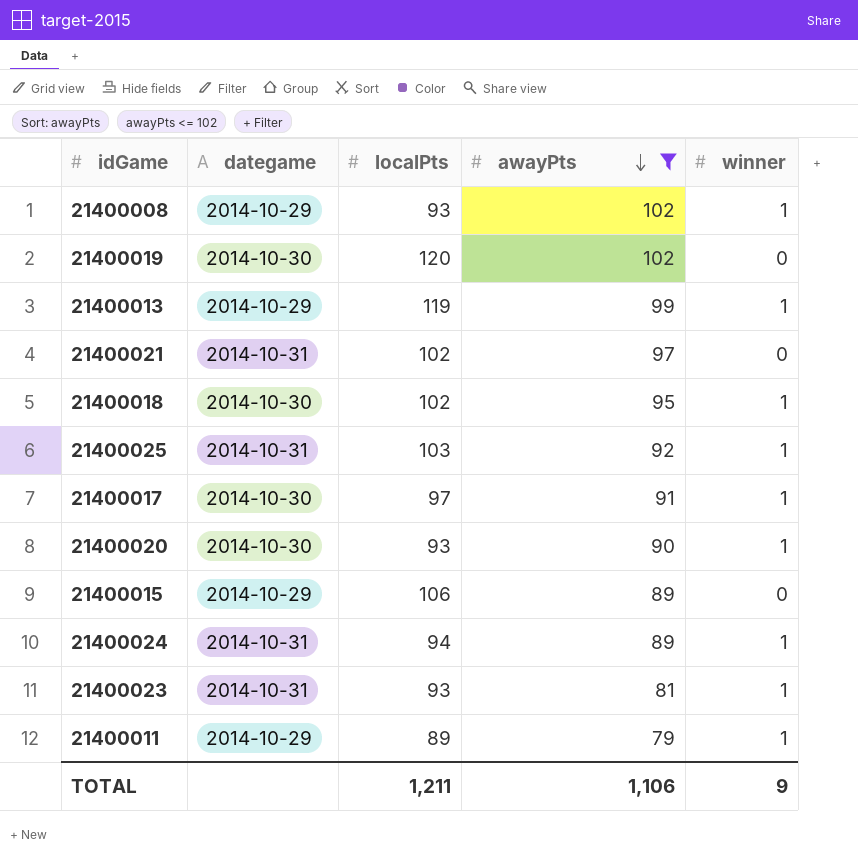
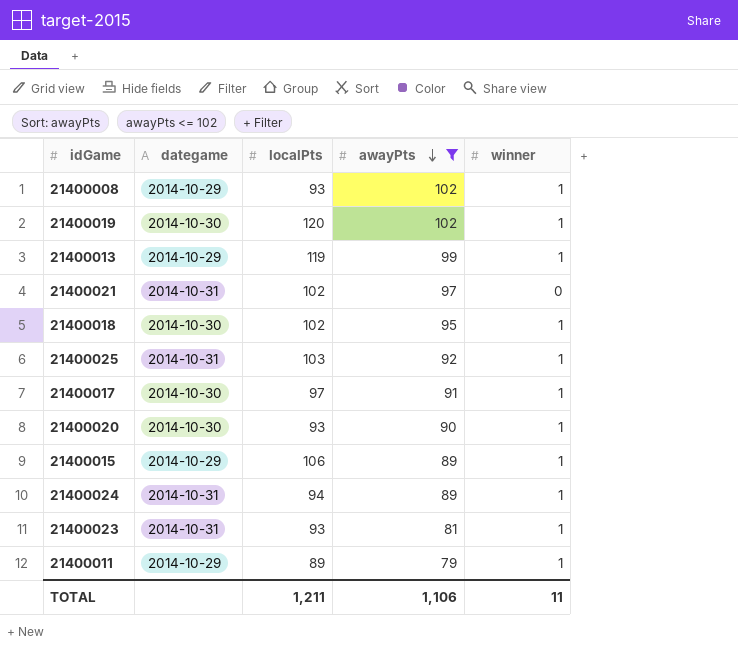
21400019 | winner: 0 -> 1
21400015 | winner: 0 -> 1
TOTAL | winner: 9 -> 11

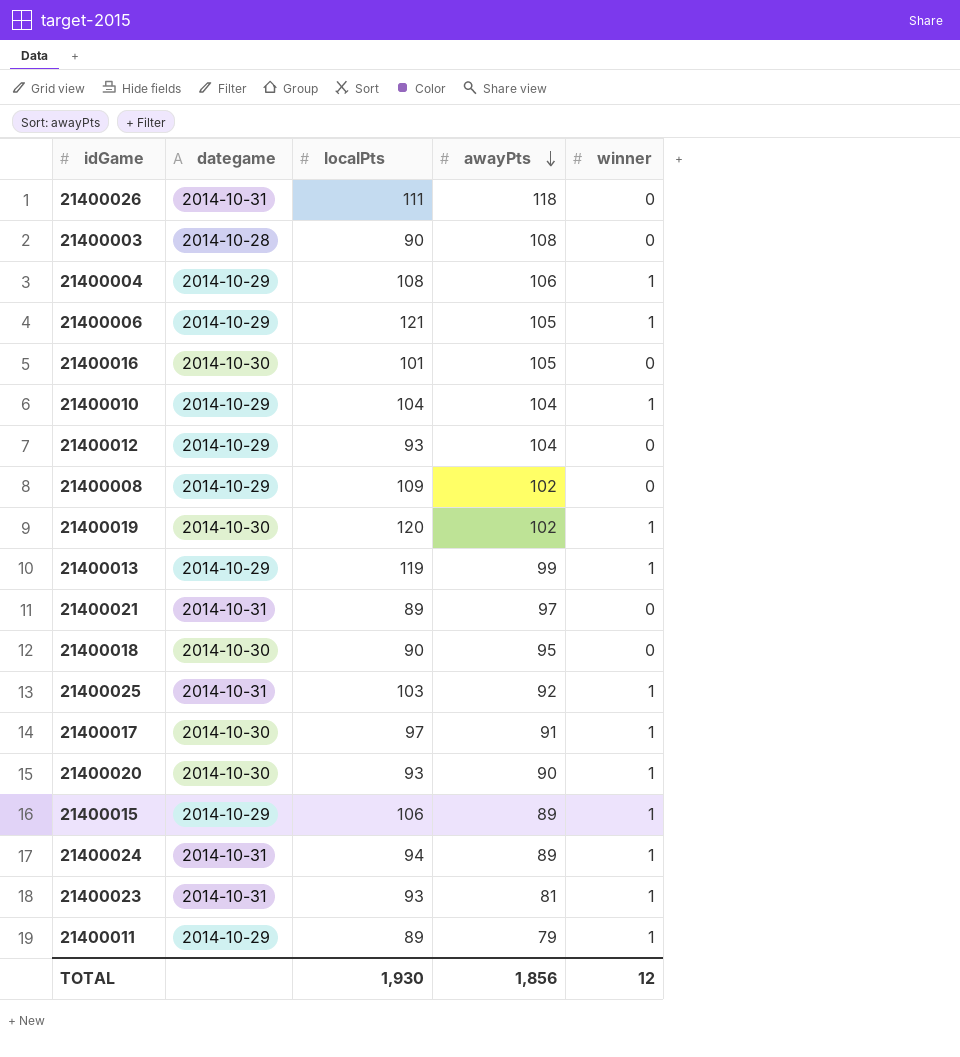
filter: awayPts <= 102 -> none
21400008 | localPts: 93 -> 109
21400008 | winner: 1 -> 0
21400021 | localPts: 102 -> 89
21400018 | localPts: 102 -> 90
21400018 | winner: 1 -> 0
TOTAL | localPts: 1,211 -> 1,930
TOTAL | awayPts: 1,106 -> 1,856
TOTAL | winner: 11 -> 12

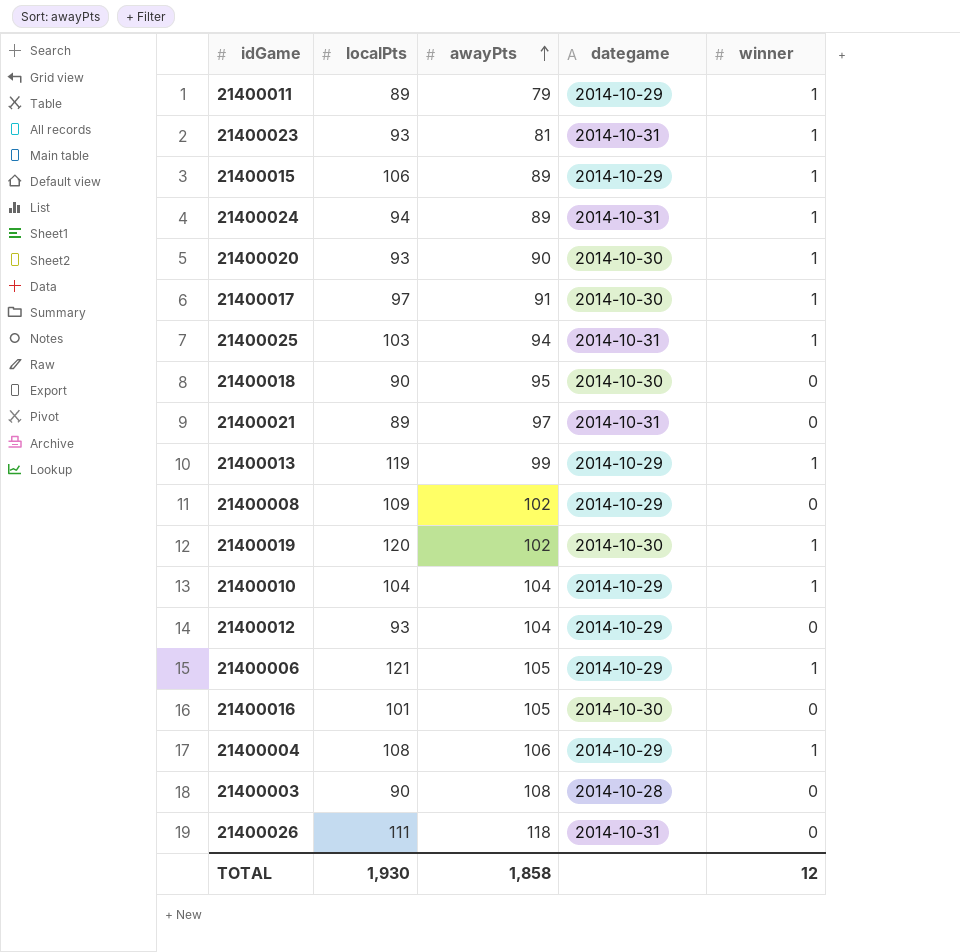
row order: awayPts descending -> awayPts ascending
column dategame | position: 2 -> 4
21400025 | awayPts: 92 -> 94
TOTAL | awayPts: 1,856 -> 1,858

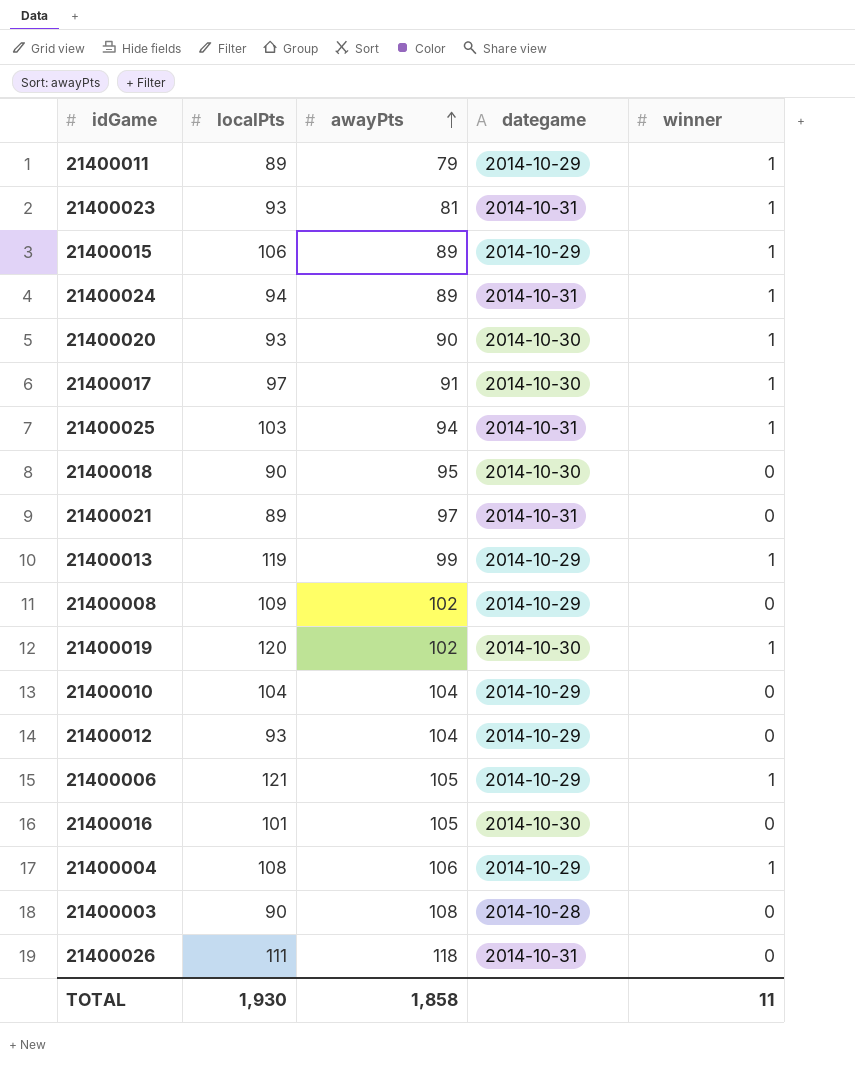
21400010 | winner: 1 -> 0
TOTAL | winner: 12 -> 11

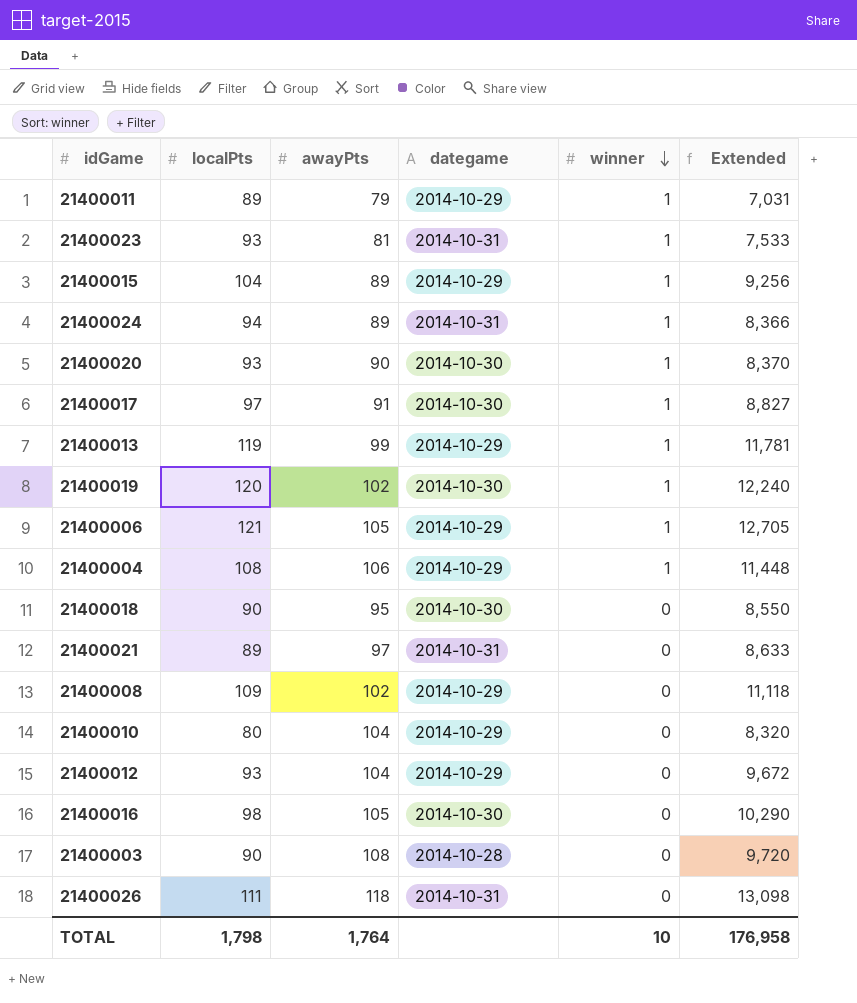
row order: awayPts ascending -> winner descending
column Extended | formula: none -> [localPts] * [awayPts]
row 21400025: 103 | 94 | 2014-10-31 | 1 -> none
21400015 | localPts: 106 -> 104
21400010 | localPts: 104 -> 80
21400016 | localPts: 101 -> 98
TOTAL | localPts: 1,930 -> 1,798
TOTAL | awayPts: 1,858 -> 1,764
TOTAL | winner: 11 -> 10

